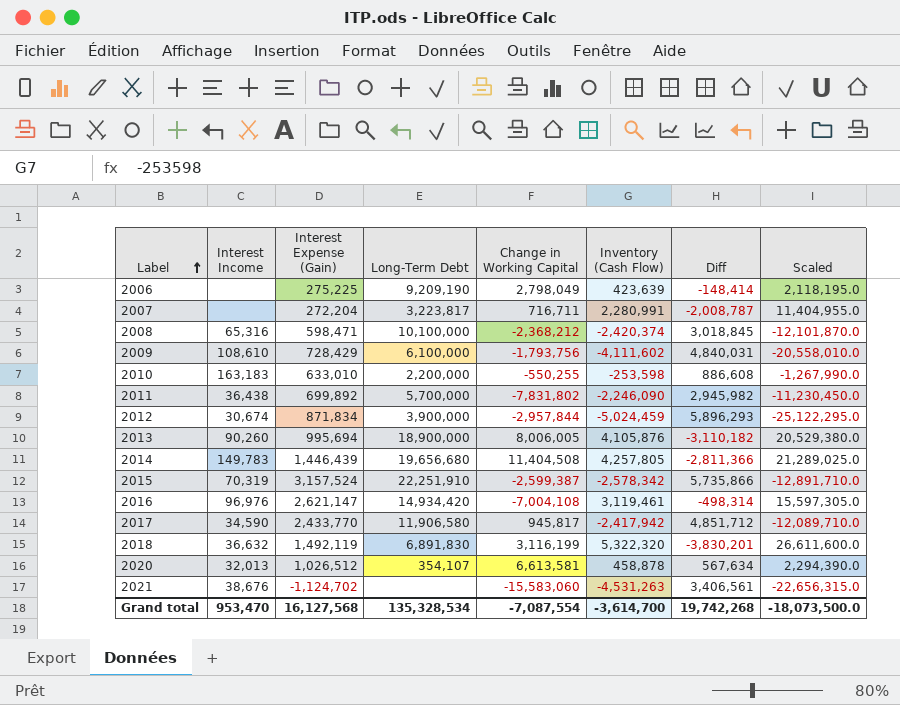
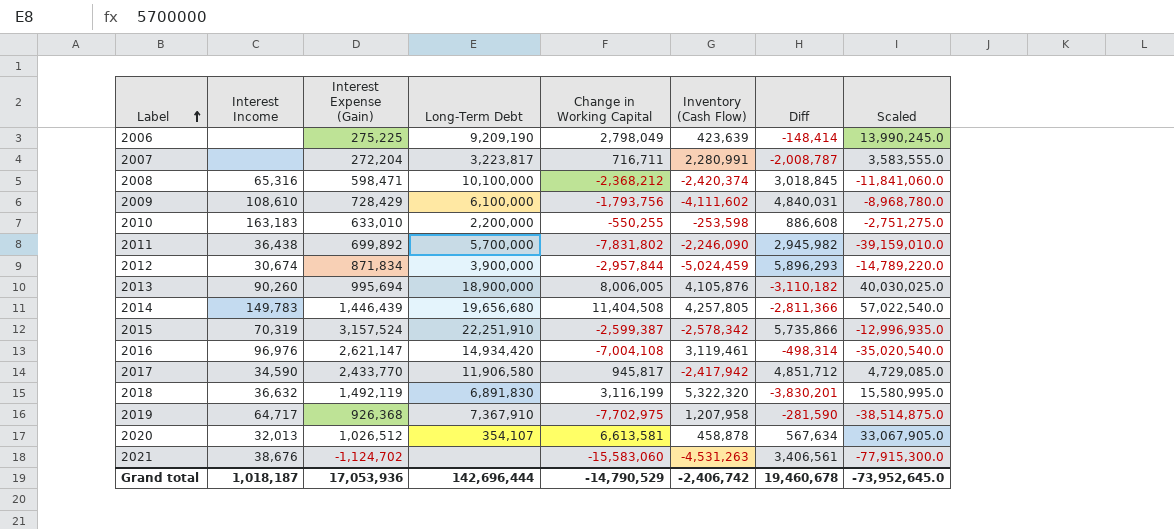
column Scaled | formula: [Inventory (Cash Flow)] * 5 -> [Change in Working Capital] * 5
row 2019: none -> 64,717 | 926,368 | 7,367,910 | -7,702,975 | 1,207,958 | -281,590 | -38,514,875.0
Grand total | Interest Income: 953,470 -> 1,018,187
Grand total | Interest Expense (Gain): 16,127,568 -> 17,053,936
Grand total | Long-Term Debt: 135,328,534 -> 142,696,444
Grand total | Change in Working Capital: -7,087,554 -> -14,790,529
Grand total | Inventory (Cash Flow): -3,614,700 -> -2,406,742
Grand total | Diff: 19,742,268 -> 19,460,678
Grand total | Scaled: -18,073,500.0 -> -73,952,645.0

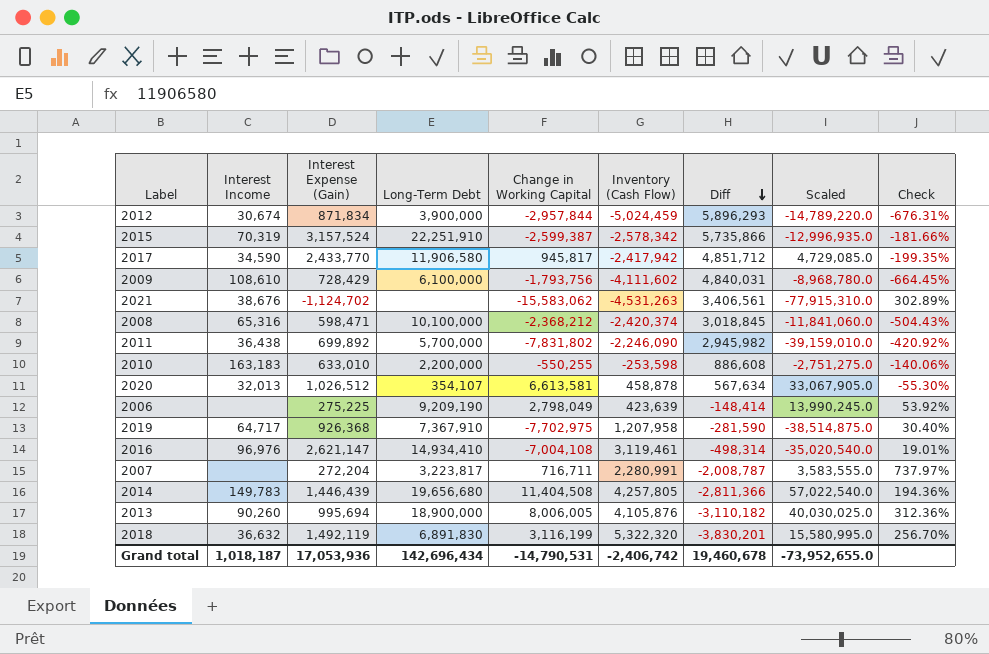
row order: Label ascending -> Diff descending
column Check | formula: none -> ([Inventory (Cash Flow)] - [Interest Expense (Gain)]) / [Interest Expense (Gain)]
2021 | Change in Working Capital: -15,583,060 -> -15,583,062
2021 | Scaled: -77,915,300.0 -> -77,915,310.0
2016 | Long-Term Debt: 14,934,420 -> 14,934,410
Grand total | Long-Term Debt: 142,696,444 -> 142,696,434
Grand total | Change in Working Capital: -14,790,529 -> -14,790,531
Grand total | Scaled: -73,952,645.0 -> -73,952,655.0

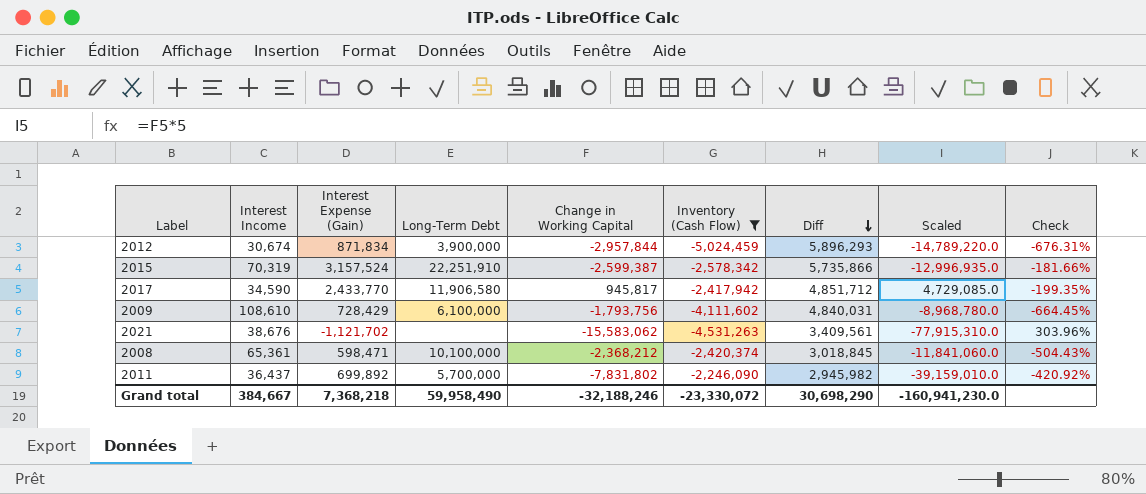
filter: none -> Inventory (Cash Flow) <= -2,246,090
2021 | Interest Expense (Gain): -1,124,702 -> -1,121,702
2021 | Diff: 3,406,561 -> 3,409,561
2021 | Check: 302.89% -> 303.96%
2008 | Interest Income: 65,316 -> 65,361
2011 | Interest Income: 36,438 -> 36,437
Grand total | Interest Income: 1,018,187 -> 384,667
Grand total | Interest Expense (Gain): 17,053,936 -> 7,368,218
Grand total | Long-Term Debt: 142,696,434 -> 59,958,490
Grand total | Change in Working Capital: -14,790,531 -> -32,188,246
Grand total | Inventory (Cash Flow): -2,406,742 -> -23,330,072
Grand total | Diff: 19,460,678 -> 30,698,290
Grand total | Scaled: -73,952,655.0 -> -160,941,230.0

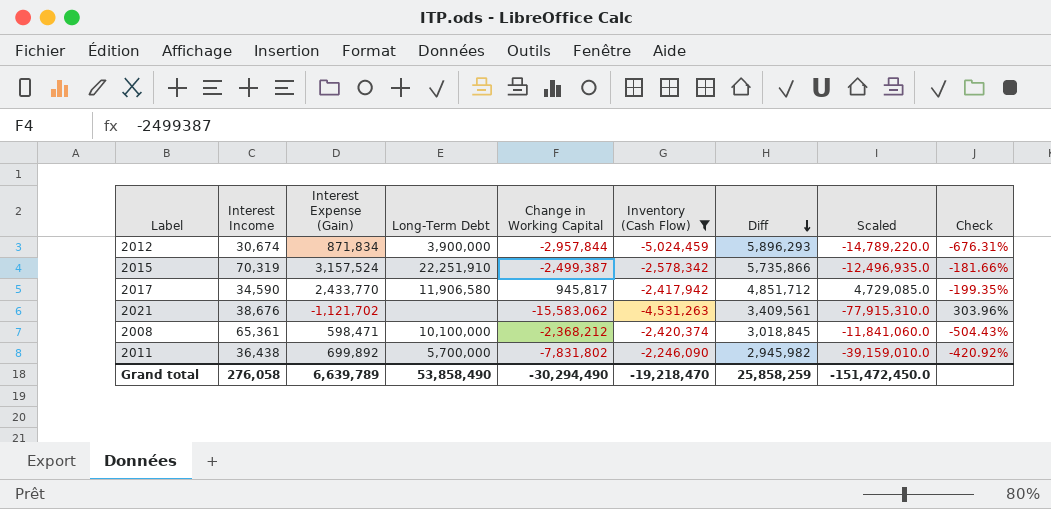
row 2009: 108,610 | 728,429 | 6,100,000 | -1,793,756 | -4,111,602 | 4,840,031 | -8,968,780.0 | -664.45% -> none
2015 | Change in Working Capital: -2,599,387 -> -2,499,387
2015 | Scaled: -12,996,935.0 -> -12,496,935.0
2011 | Interest Income: 36,437 -> 36,438
Grand total | Interest Income: 384,667 -> 276,058
Grand total | Interest Expense (Gain): 7,368,218 -> 6,639,789
Grand total | Long-Term Debt: 59,958,490 -> 53,858,490
Grand total | Change in Working Capital: -32,188,246 -> -30,294,490
Grand total | Inventory (Cash Flow): -23,330,072 -> -19,218,470
Grand total | Diff: 30,698,290 -> 25,858,259
Grand total | Scaled: -160,941,230.0 -> -151,472,450.0

